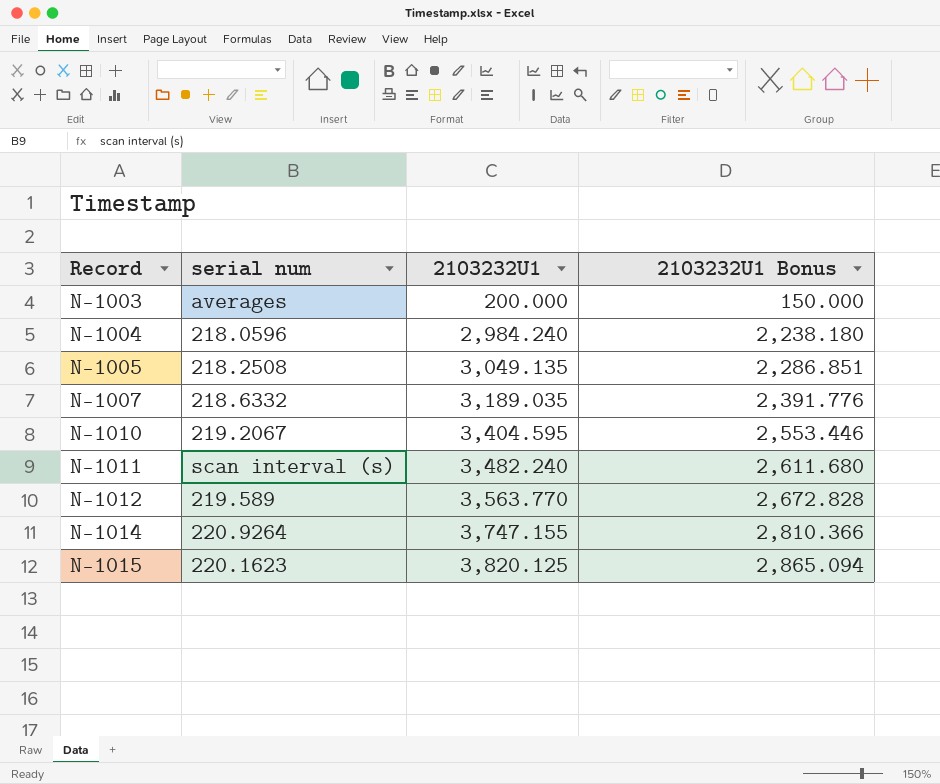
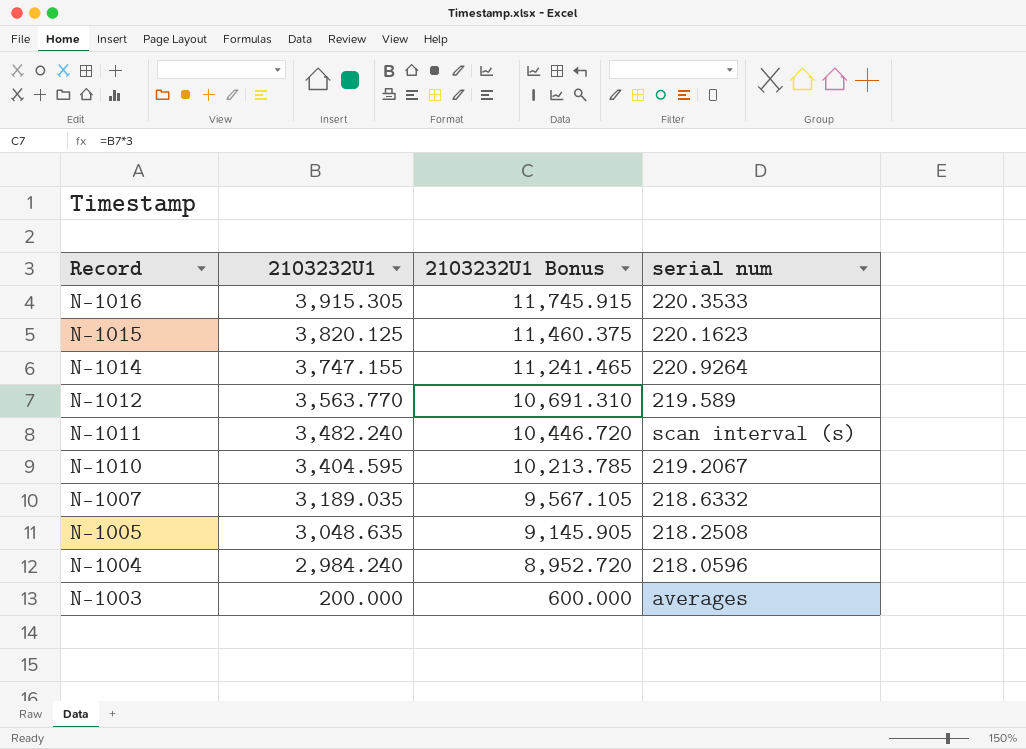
row order: Record ascending -> Record descending
column 2103232U1 Bonus | formula: [2103232U1] * 0.75 -> [2103232U1] * 3
column serial num | position: 2 -> 4
row N-1016: none -> 3,915.305 | 11,745.915 | 220.3533
N-1005 | 2103232U1: 3,049.135 -> 3,048.635

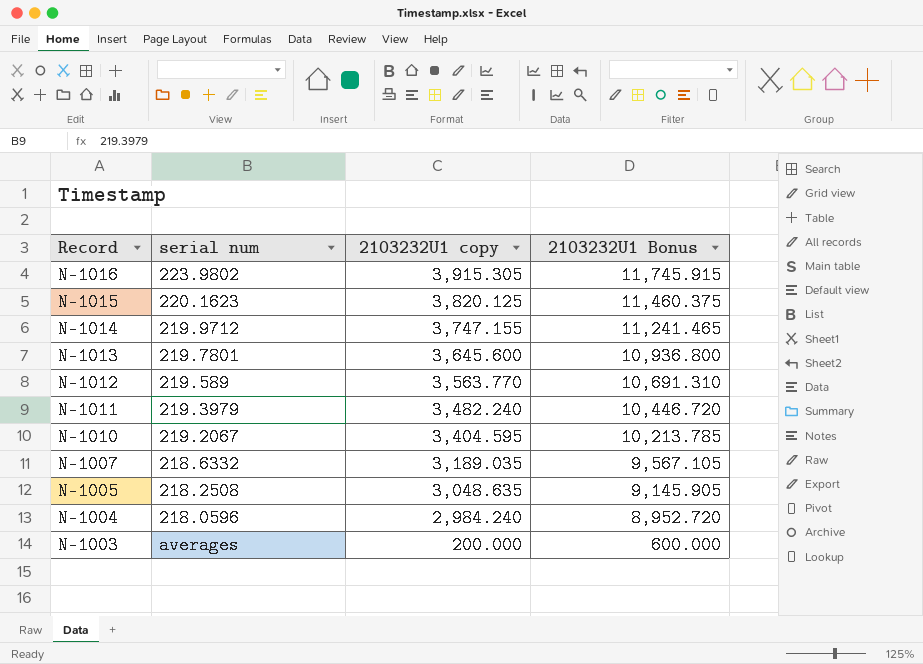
column serial num | position: 4 -> 2
column name: 2103232U1 -> 2103232U1 copy
N-1016 | serial num: 220.3533 -> 223.9802
N-1014 | serial num: 220.9264 -> 219.9712
row N-1013: none -> 219.7801 | 3,645.600 | 10,936.800
N-1011 | serial num: scan interval (s) -> 219.3979

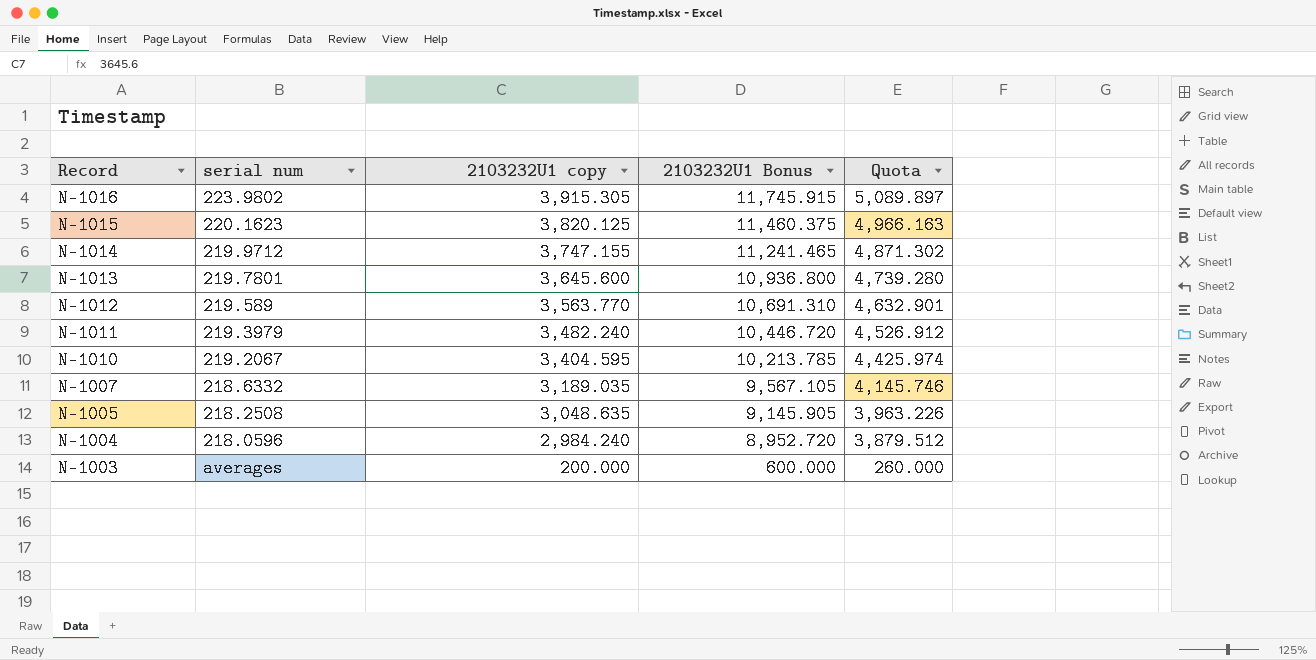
column Quota | formula: none -> [2103232U1 copy] * 1.3

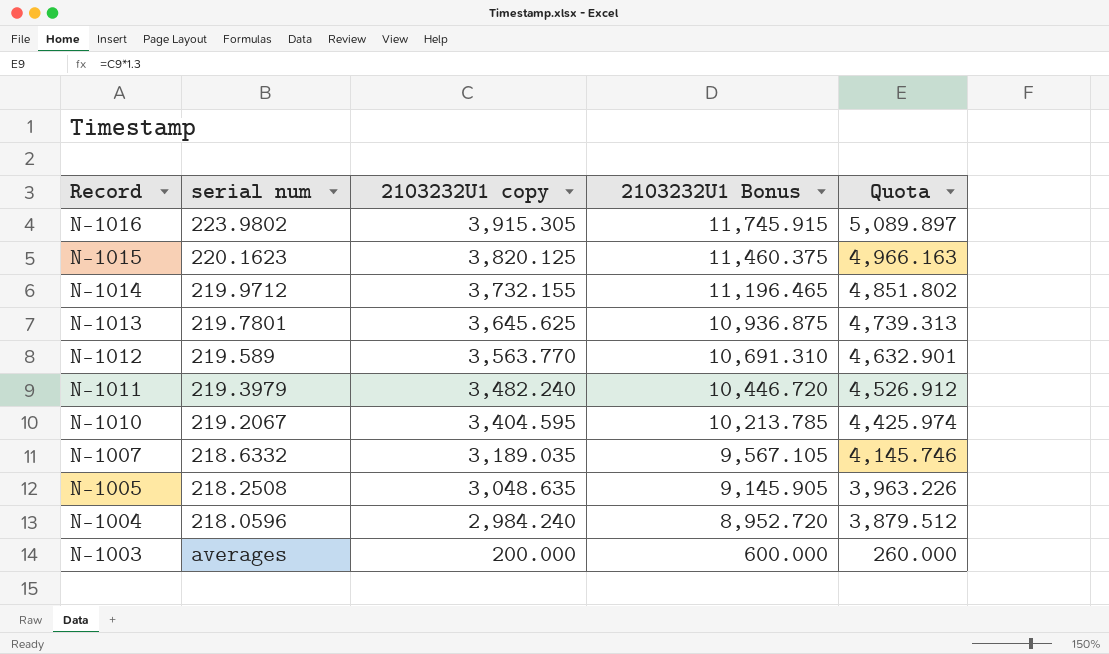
N-1014 | 2103232U1 copy: 3,747.155 -> 3,732.155
N-1014 | 2103232U1 Bonus: 11,241.465 -> 11,196.465
N-1014 | Quota: 4,871.302 -> 4,851.802
N-1013 | 2103232U1 copy: 3,645.600 -> 3,645.625
N-1013 | 2103232U1 Bonus: 10,936.800 -> 10,936.875
N-1013 | Quota: 4,739.280 -> 4,739.313

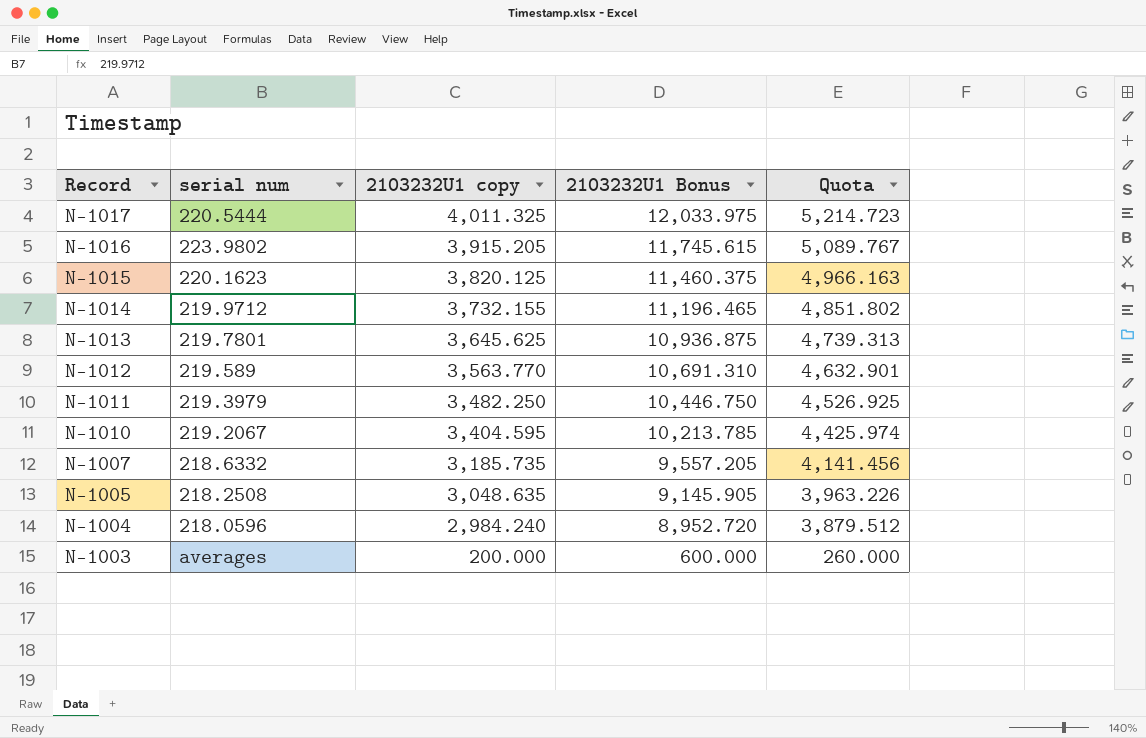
row N-1017: none -> 220.5444 | 4,011.325 | 12,033.975 | 5,214.723
N-1016 | 2103232U1 copy: 3,915.305 -> 3,915.205
N-1016 | 2103232U1 Bonus: 11,745.915 -> 11,745.615
N-1016 | Quota: 5,089.897 -> 5,089.767
N-1011 | 2103232U1 copy: 3,482.240 -> 3,482.250
N-1011 | 2103232U1 Bonus: 10,446.720 -> 10,446.750
N-1011 | Quota: 4,526.912 -> 4,526.925
N-1007 | 2103232U1 copy: 3,189.035 -> 3,185.735
N-1007 | 2103232U1 Bonus: 9,567.105 -> 9,557.205
N-1007 | Quota: 4,145.746 -> 4,141.456

